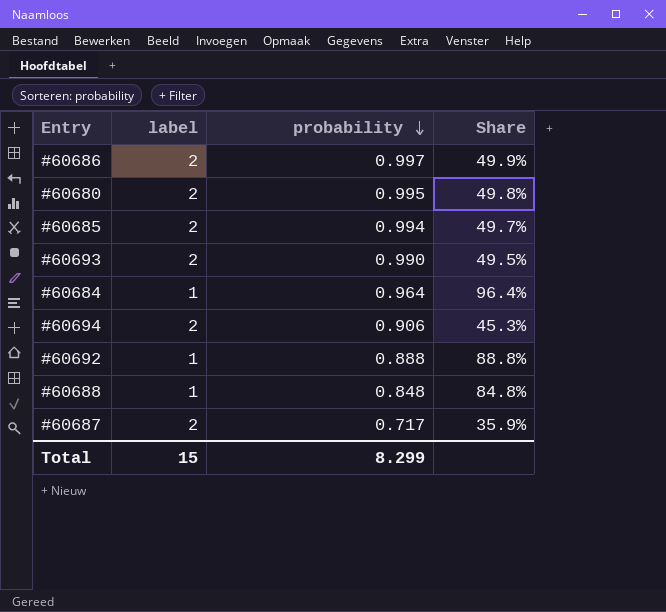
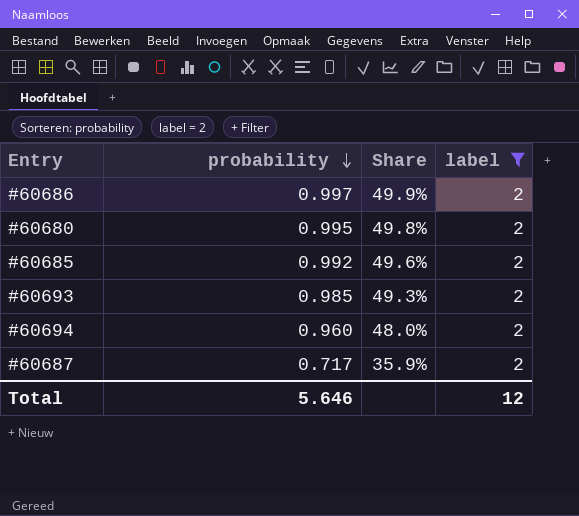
filter: none -> label = 2
column label | position: 2 -> 4
#60685 | probability: 0.994 -> 0.992
#60685 | Share: 49.7% -> 49.6%
#60693 | probability: 0.990 -> 0.985
#60693 | Share: 49.5% -> 49.3%
#60694 | probability: 0.906 -> 0.960
#60694 | Share: 45.3% -> 48.0%
Total | probability: 8.299 -> 5.646
Total | label: 15 -> 12

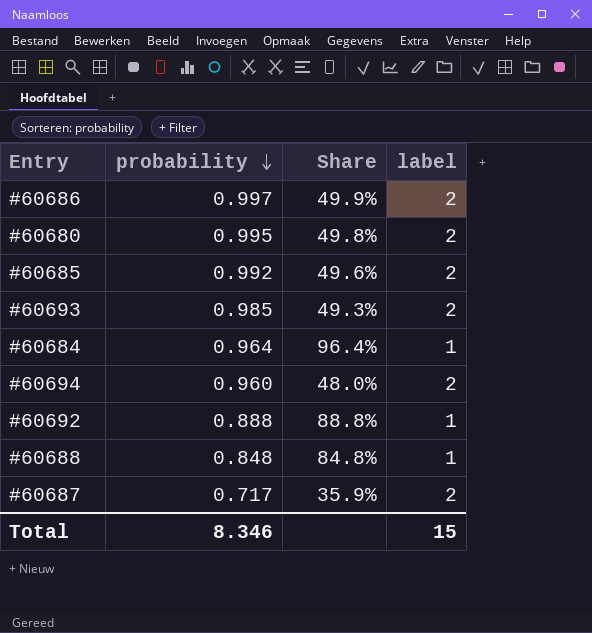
filter: label = 2 -> none
Total | probability: 5.646 -> 8.346
Total | label: 12 -> 15

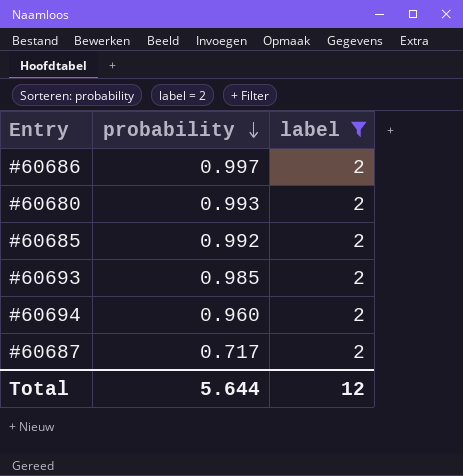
filter: none -> label = 2
column Share | formula: [probability] / [label] -> none
#60680 | probability: 0.995 -> 0.993
Total | probability: 8.346 -> 5.644
Total | label: 15 -> 12

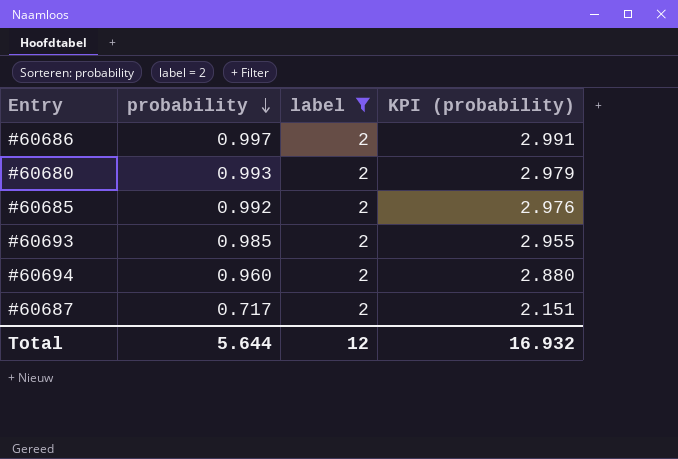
column KPI (probability) | formula: none -> [probability] * 3

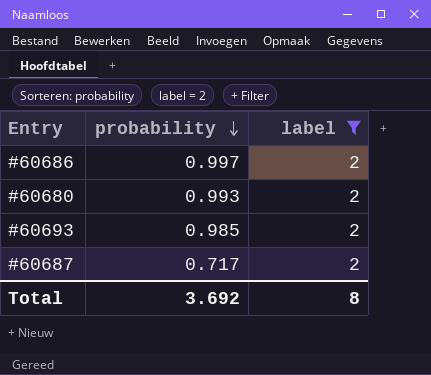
column KPI (probability) | formula: [probability] * 3 -> none
row #60685: 0.992 | 2 | 2.976 -> none
row #60694: 0.960 | 2 | 2.880 -> none
Total | probability: 5.644 -> 3.692
Total | label: 12 -> 8

